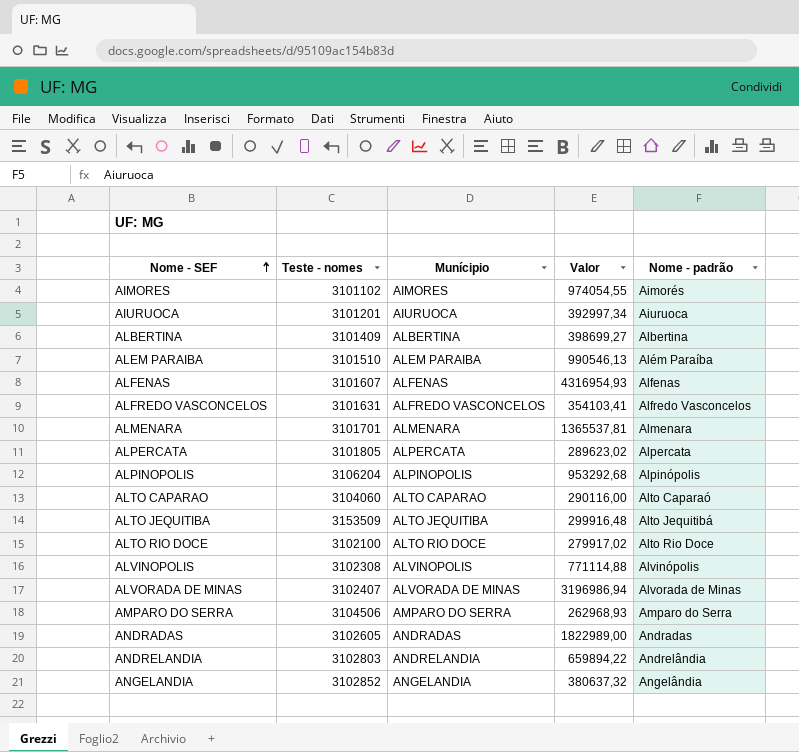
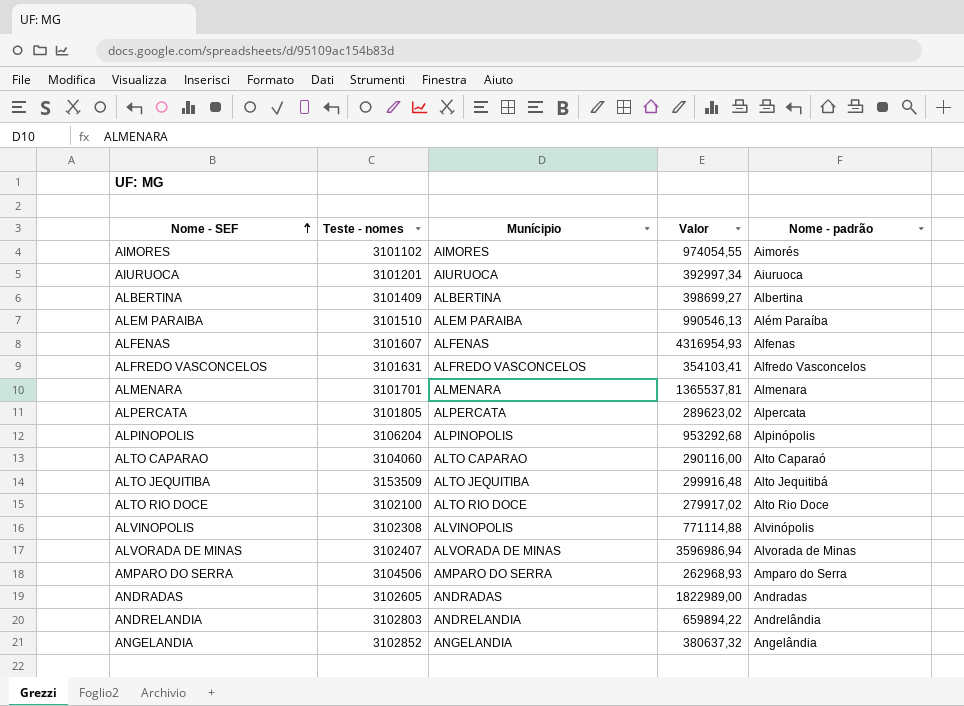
ALVORADA DE MINAS | Valor: 3196986,94 -> 3596986,94

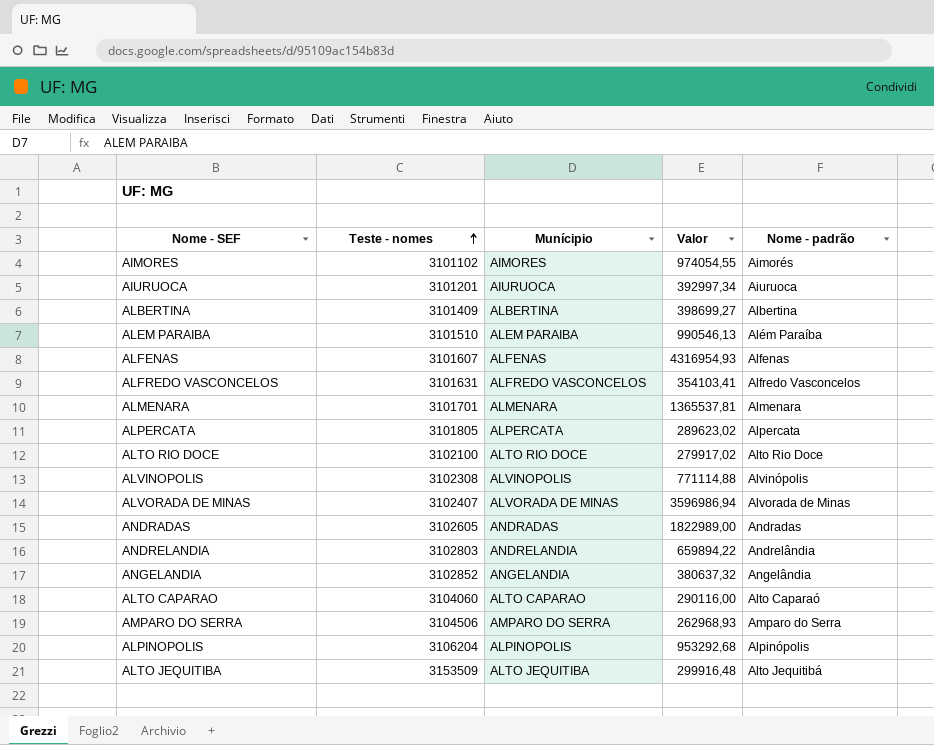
row order: Nome - SEF ascending -> Teste - nomes ascending

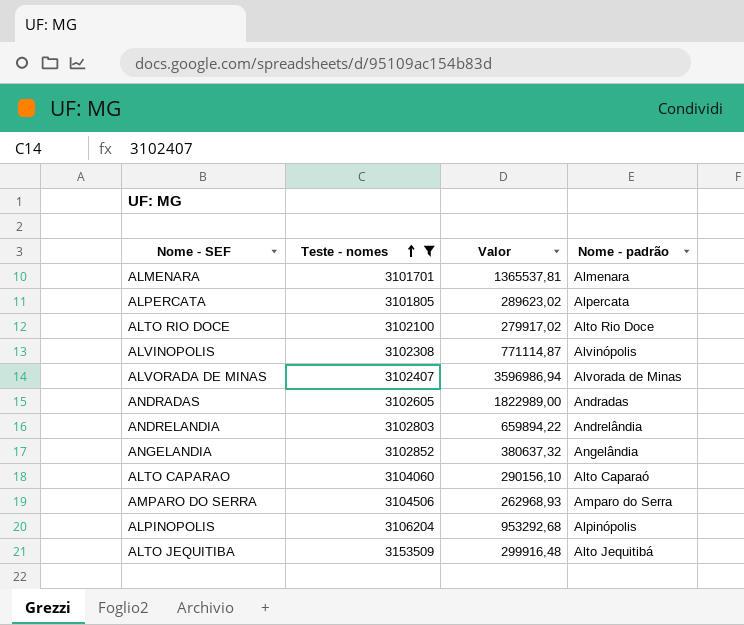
filter: none -> Teste - nomes >= 3101701
column Munícipio | position: 3 -> none
ALVINOPOLIS | Valor: 771114,88 -> 771114,87
ALTO CAPARAO | Valor: 290116,00 -> 290156,10

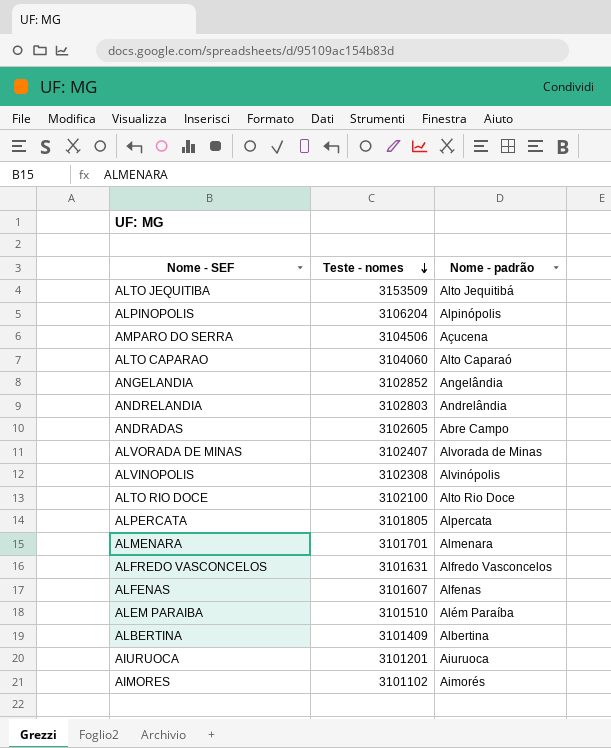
filter: Teste - nomes >= 3101701 -> none
row order: Teste - nomes ascending -> Teste - nomes descending
column Valor | position: 3 -> none
AMPARO DO SERRA | Nome - padrão: Amparo do Serra -> Açucena
ANDRADAS | Nome - padrão: Andradas -> Abre Campo

